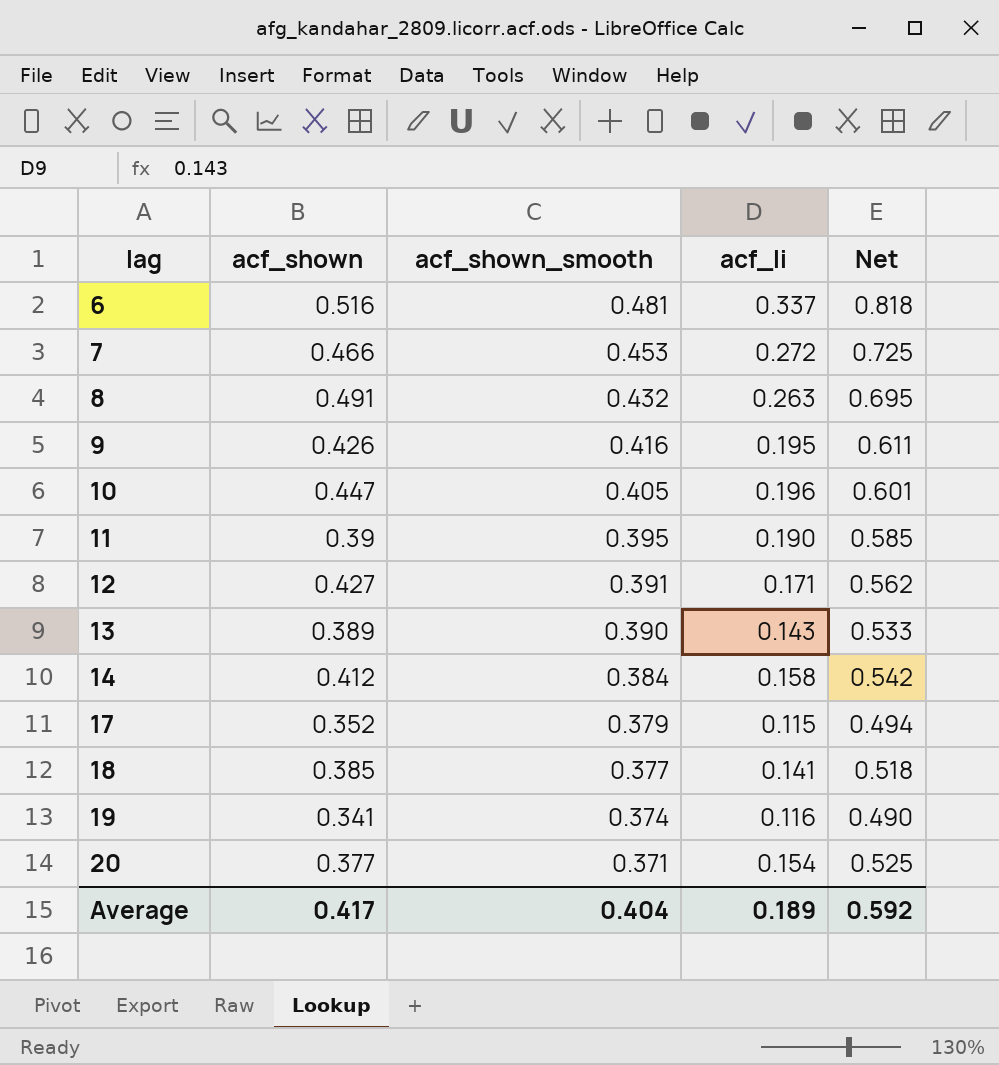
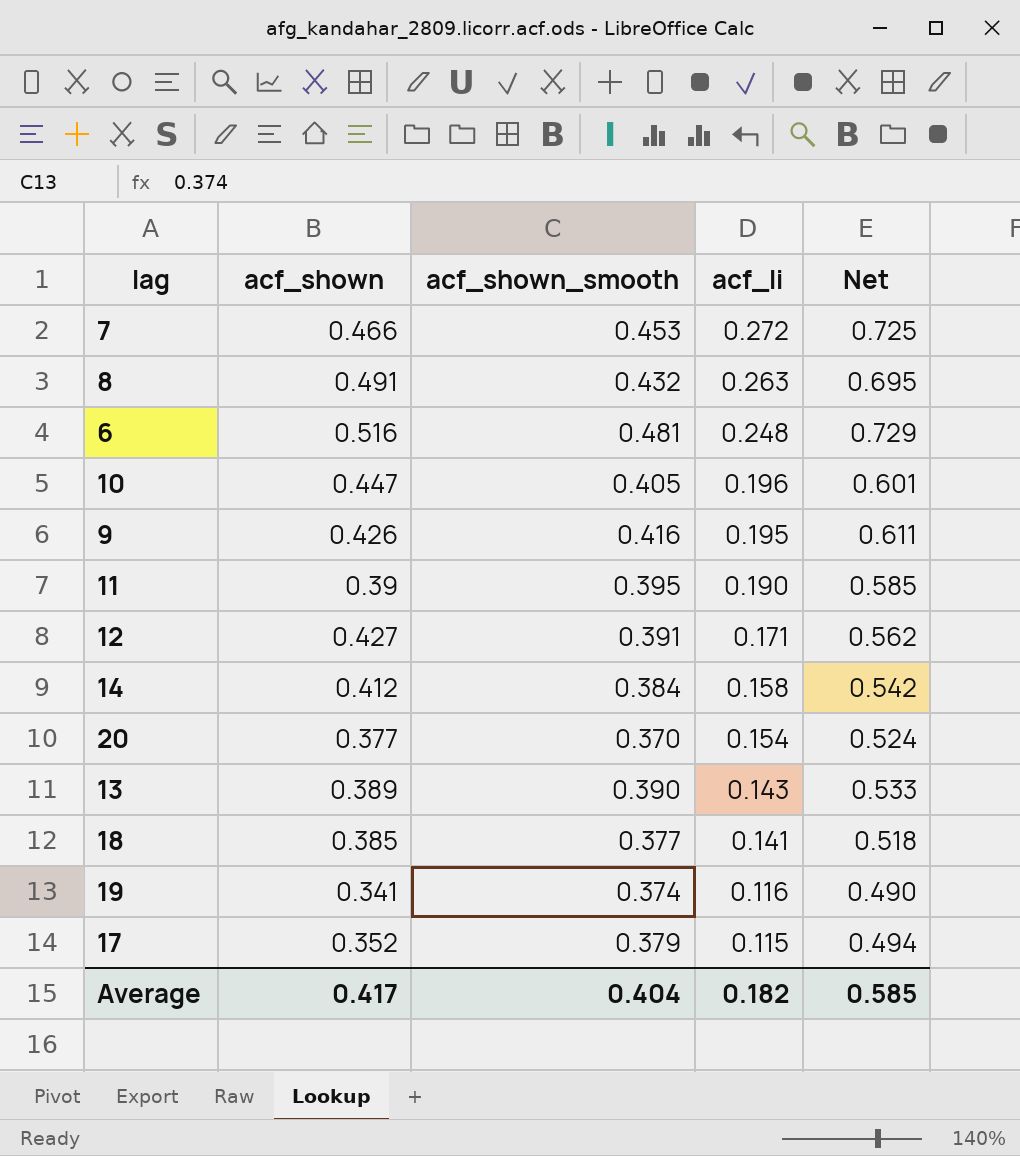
row order: lag ascending -> acf_li descending
6 | acf_li: 0.337 -> 0.248
6 | Net: 0.818 -> 0.729
20 | acf_shown_smooth: 0.371 -> 0.370
20 | Net: 0.525 -> 0.524
Average | acf_li: 0.189 -> 0.182
Average | Net: 0.592 -> 0.585

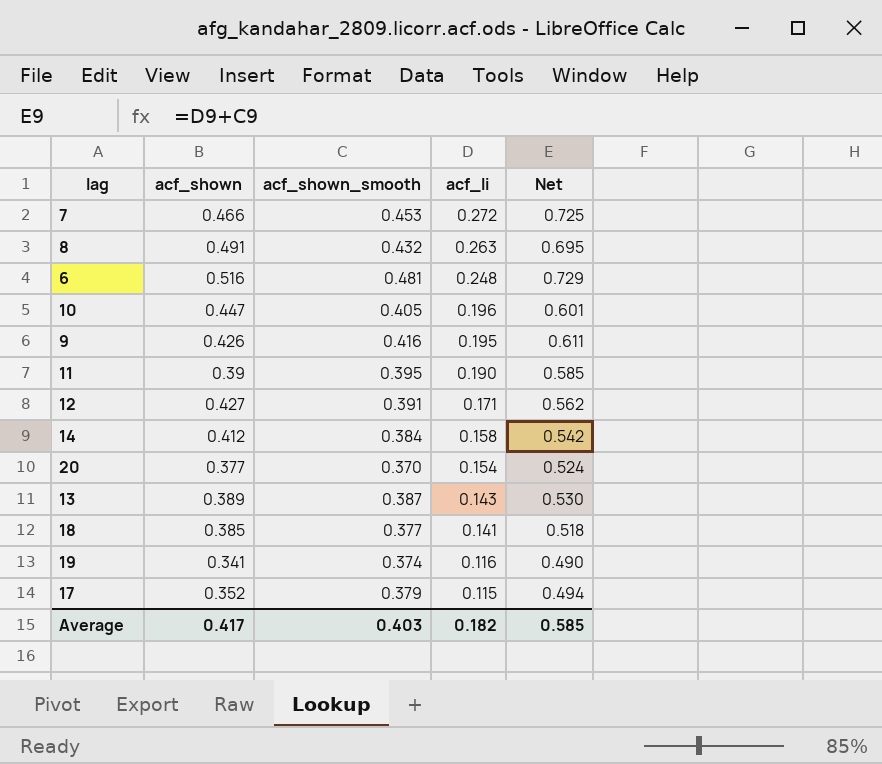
13 | acf_shown_smooth: 0.390 -> 0.387
13 | Net: 0.533 -> 0.530
Average | acf_shown_smooth: 0.404 -> 0.403

